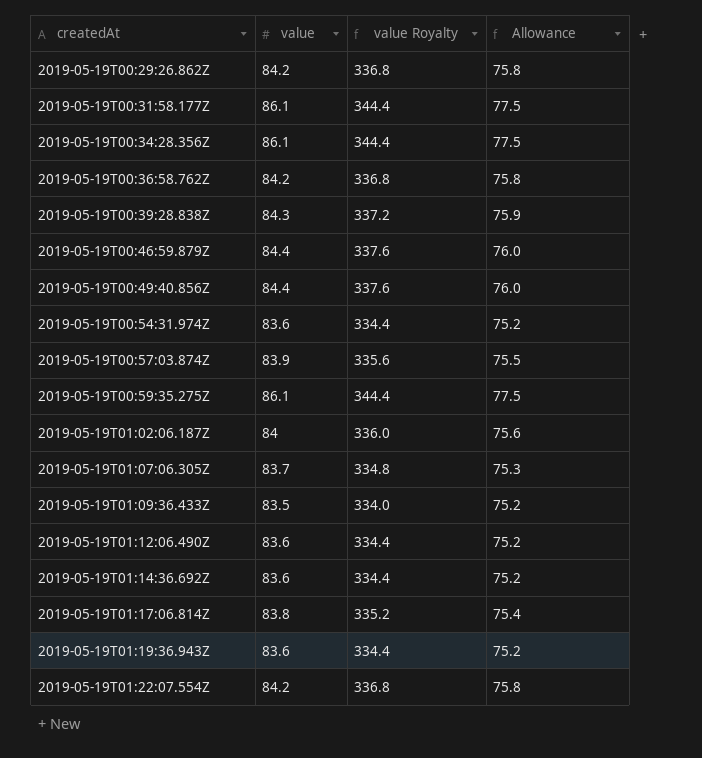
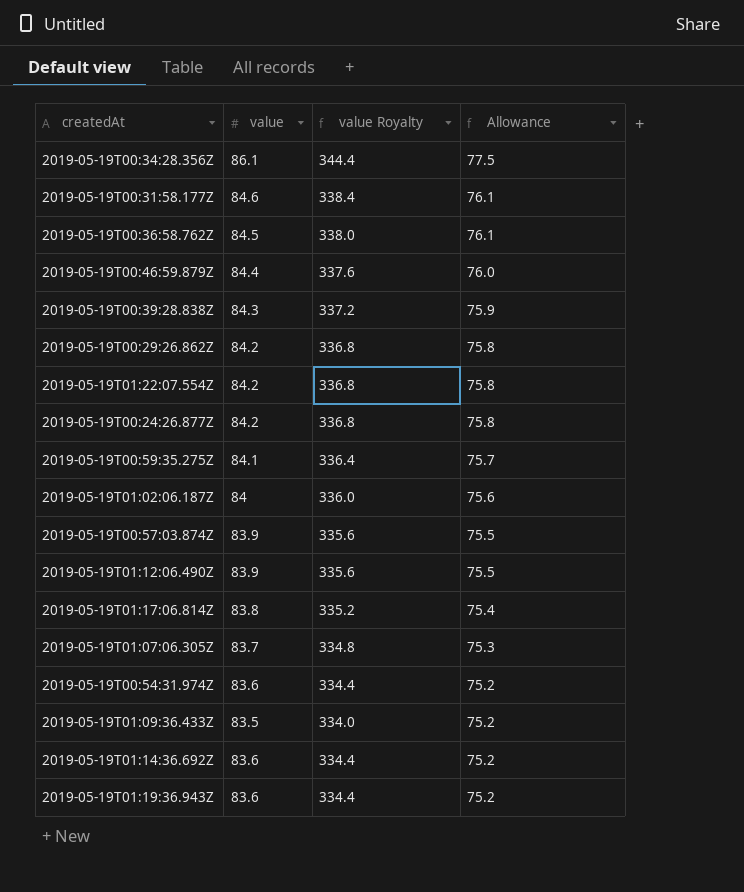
row order: createdAt ascending -> Allowance descending
row 2019-05-19T00:49:40.856Z: 84.4 | 337.6 | 76.0 -> none
2019-05-19T00:31:58.177Z | value: 86.1 -> 84.6
2019-05-19T00:31:58.177Z | value Royalty: 344.4 -> 338.4
2019-05-19T00:31:58.177Z | Allowance: 77.5 -> 76.1
2019-05-19T00:36:58.762Z | value: 84.2 -> 84.5
2019-05-19T00:36:58.762Z | value Royalty: 336.8 -> 338.0
2019-05-19T00:36:58.762Z | Allowance: 75.8 -> 76.1
row 2019-05-19T00:24:26.877Z: none -> 84.2 | 336.8 | 75.8
2019-05-19T00:59:35.275Z | value: 86.1 -> 84.1
2019-05-19T00:59:35.275Z | value Royalty: 344.4 -> 336.4
2019-05-19T00:59:35.275Z | Allowance: 77.5 -> 75.7
2019-05-19T01:12:06.490Z | value: 83.6 -> 83.9
2019-05-19T01:12:06.490Z | value Royalty: 334.4 -> 335.6
2019-05-19T01:12:06.490Z | Allowance: 75.2 -> 75.5

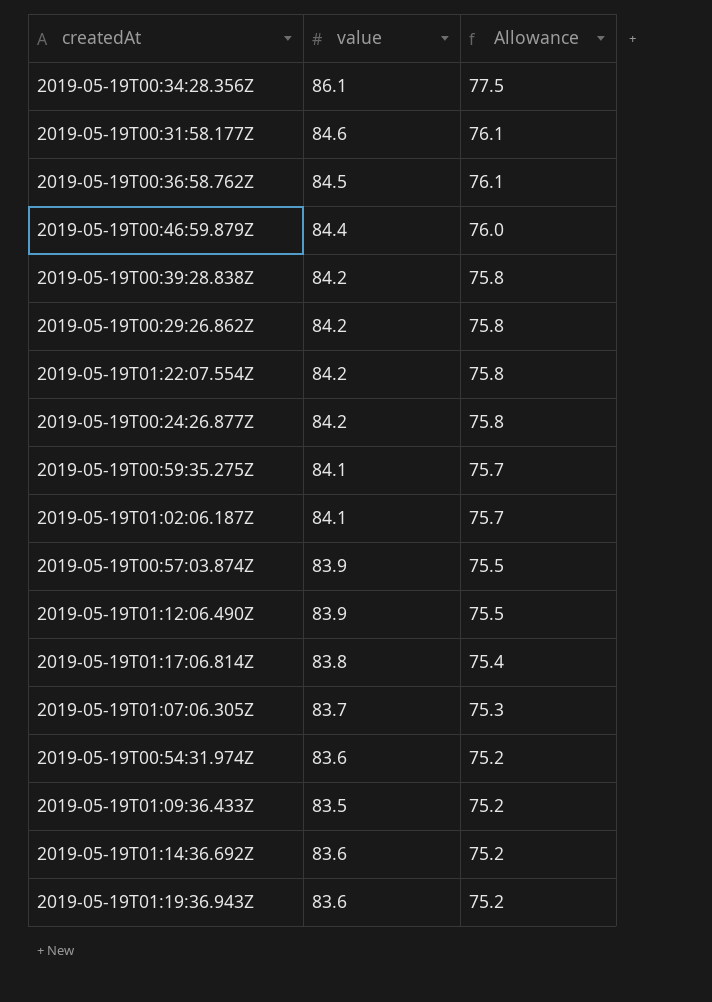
column value Royalty | formula: [value] * 4 -> none
2019-05-19T00:39:28.838Z | value: 84.3 -> 84.2
2019-05-19T00:39:28.838Z | Allowance: 75.9 -> 75.8
2019-05-19T01:02:06.187Z | value: 84 -> 84.1
2019-05-19T01:02:06.187Z | Allowance: 75.6 -> 75.7

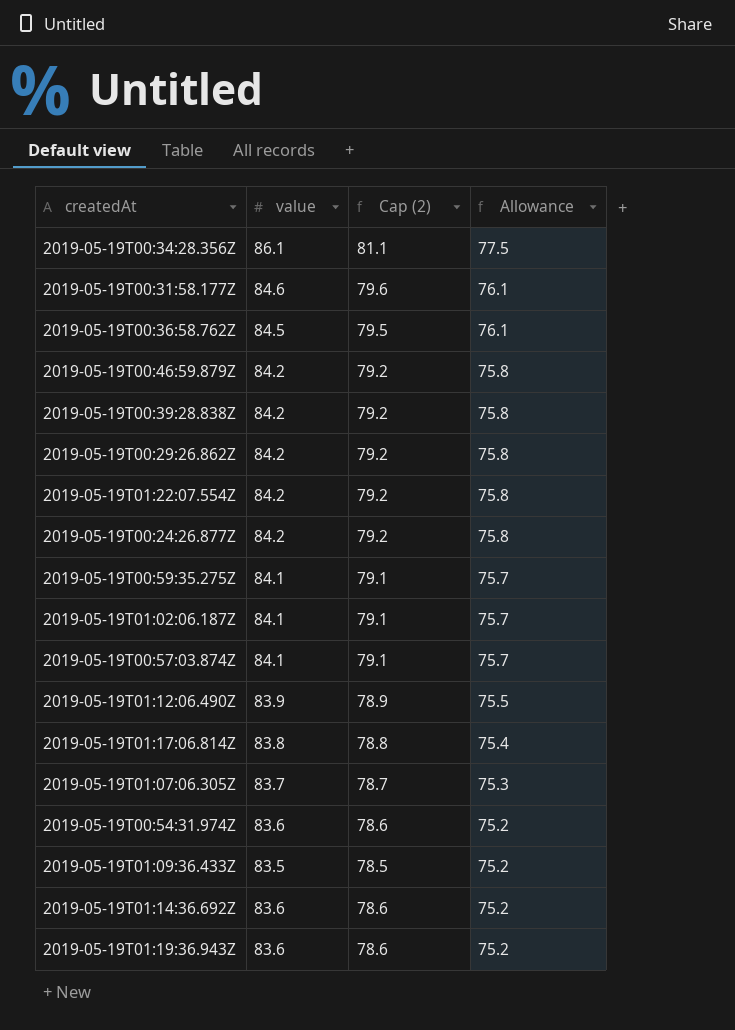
column Cap (2) | formula: none -> [value] - 5
2019-05-19T00:46:59.879Z | value: 84.4 -> 84.2
2019-05-19T00:46:59.879Z | Allowance: 76.0 -> 75.8
2019-05-19T00:57:03.874Z | value: 83.9 -> 84.1
2019-05-19T00:57:03.874Z | Allowance: 75.5 -> 75.7

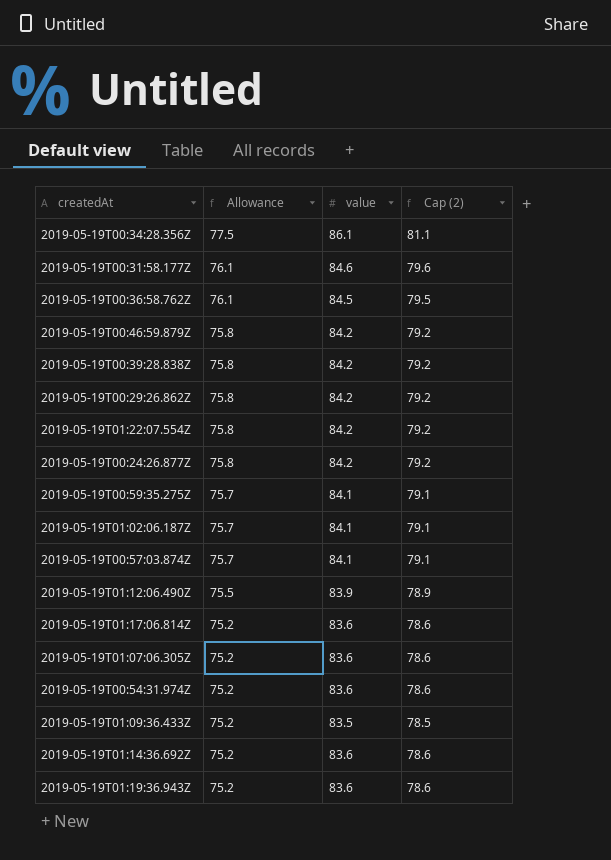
column Allowance | position: 4 -> 2
2019-05-19T01:17:06.814Z | Allowance: 75.4 -> 75.2
2019-05-19T01:17:06.814Z | value: 83.8 -> 83.6
2019-05-19T01:17:06.814Z | Cap (2): 78.8 -> 78.6
2019-05-19T01:07:06.305Z | Allowance: 75.3 -> 75.2
2019-05-19T01:07:06.305Z | value: 83.7 -> 83.6
2019-05-19T01:07:06.305Z | Cap (2): 78.7 -> 78.6

